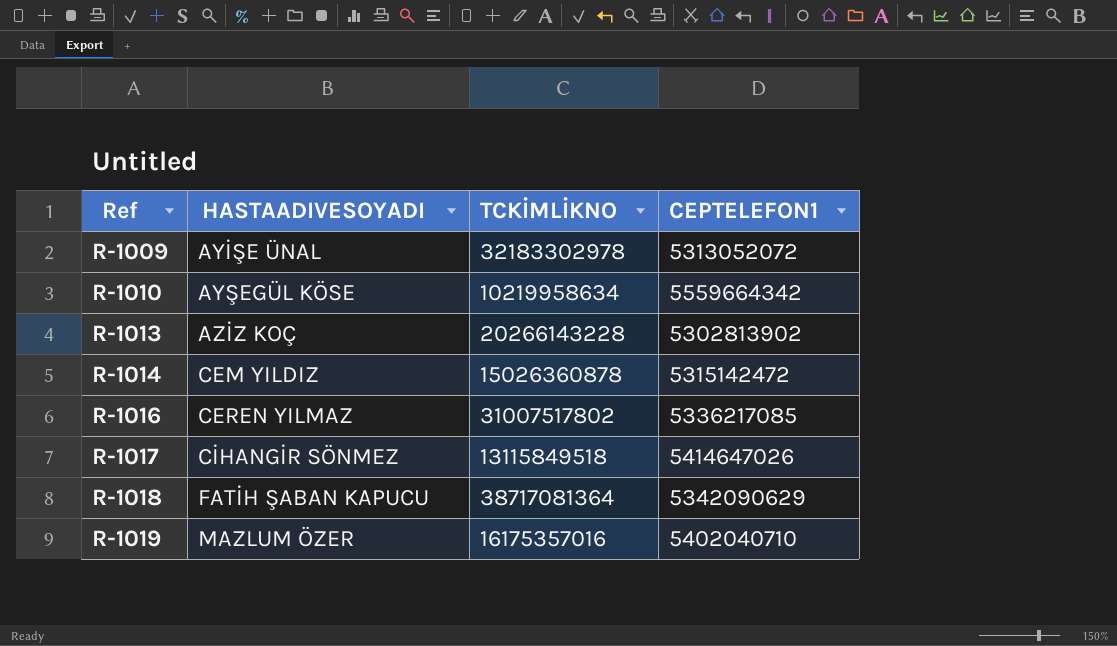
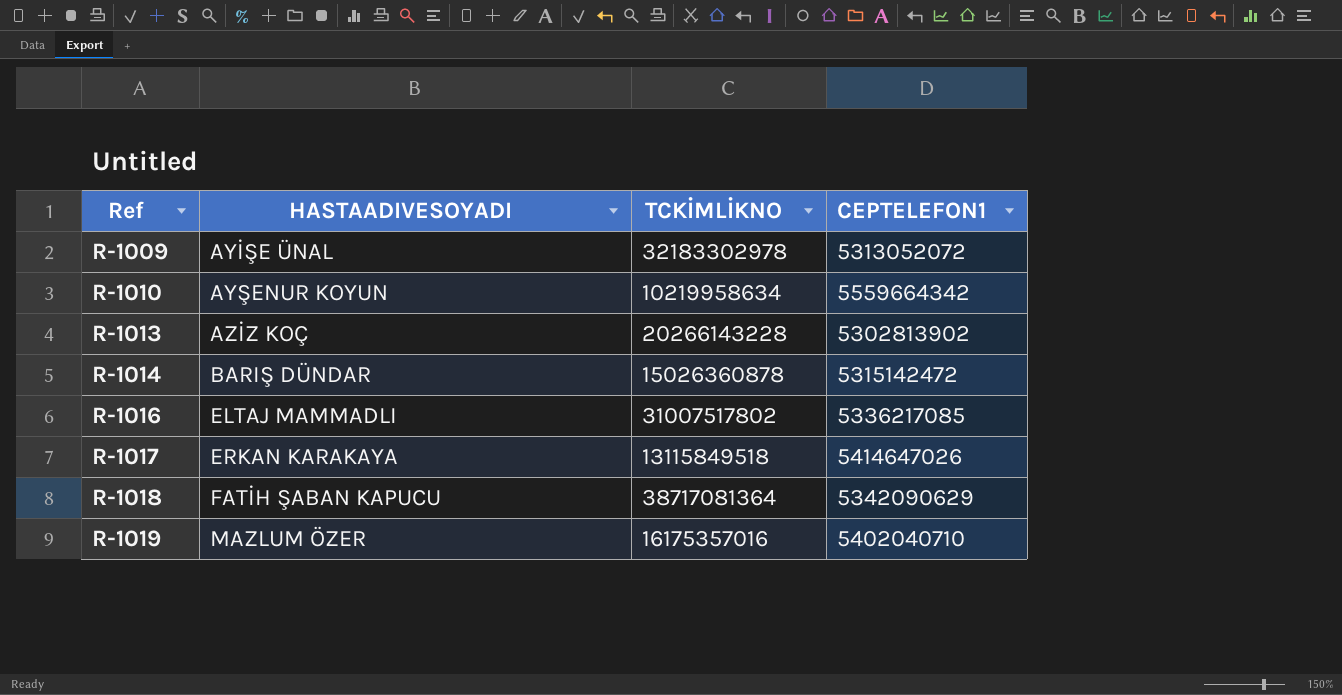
R-1010 | HASTAADIVESOYADI: AYŞEGÜL KÖSE -> AYŞENUR KOYUN
R-1014 | HASTAADIVESOYADI: CEM YILDIZ -> BARIŞ DÜNDAR
R-1016 | HASTAADIVESOYADI: CEREN YILMAZ -> ELTAJ MAMMADLI
R-1017 | HASTAADIVESOYADI: CİHANGİR SÖNMEZ -> ERKAN KARAKAYA

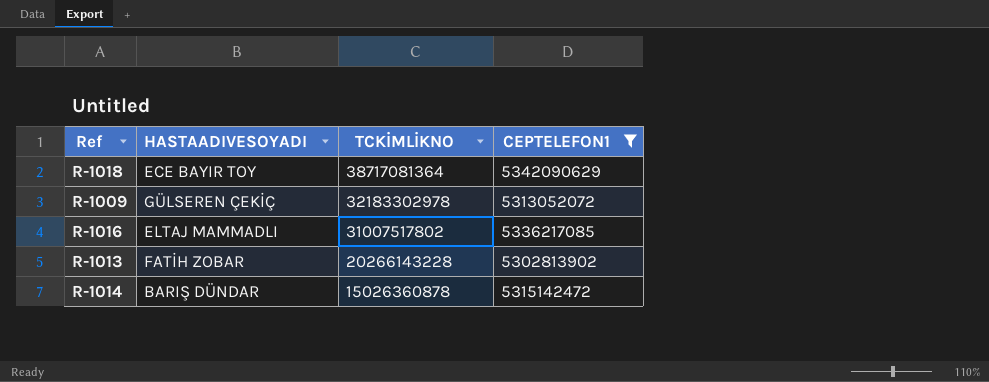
filter: none -> CEPTELEFON1 <= 5342090629
row order: Ref ascending -> TCKİMLİKNO descending
R-1018 | HASTAADIVESOYADI: FATİH ŞABAN KAPUCU -> ECE BAYIR TOY
R-1009 | HASTAADIVESOYADI: AYİŞE ÜNAL -> GÜLSEREN ÇEKİÇ
R-1013 | HASTAADIVESOYADI: AZİZ KOÇ -> FATİH ZOBAR

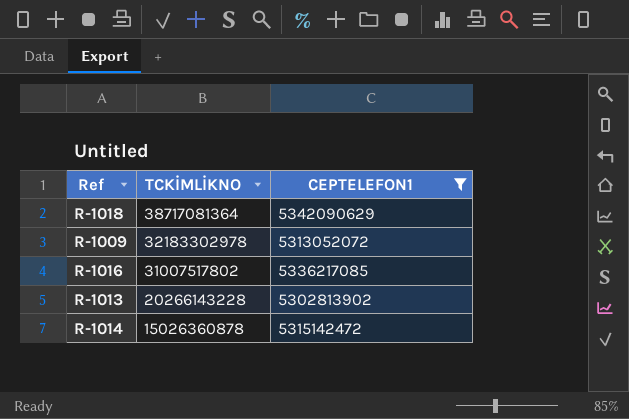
column HASTAADIVESOYADI | position: 2 -> none

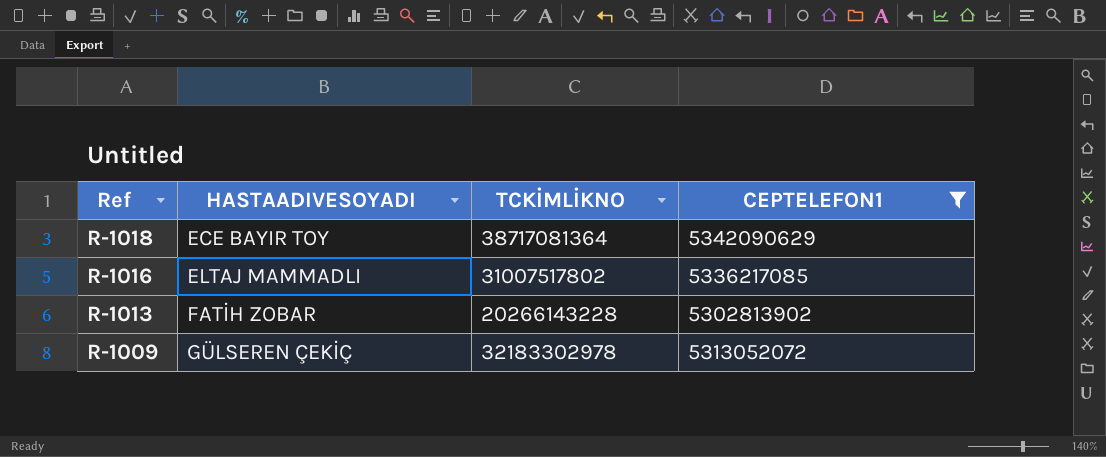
row order: TCKİMLİKNO descending -> Ref descending
column HASTAADIVESOYADI | position: none -> 2
row R-1014: 15026360878 | 5315142472 -> none

